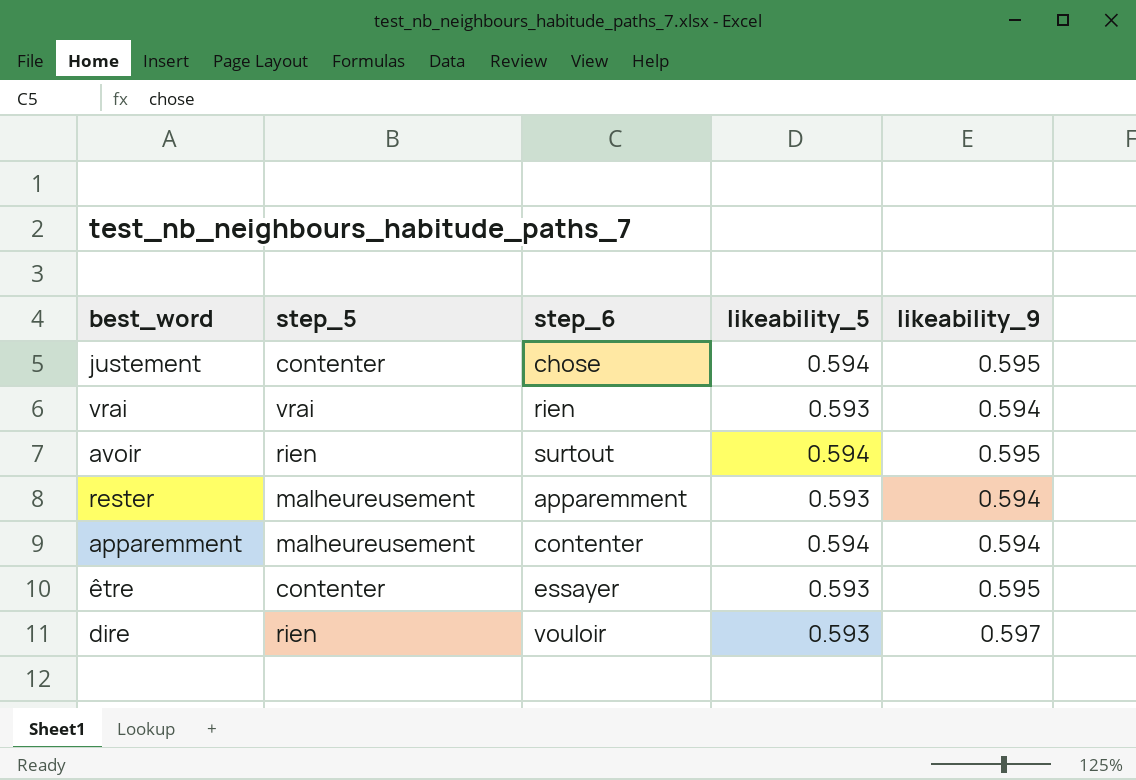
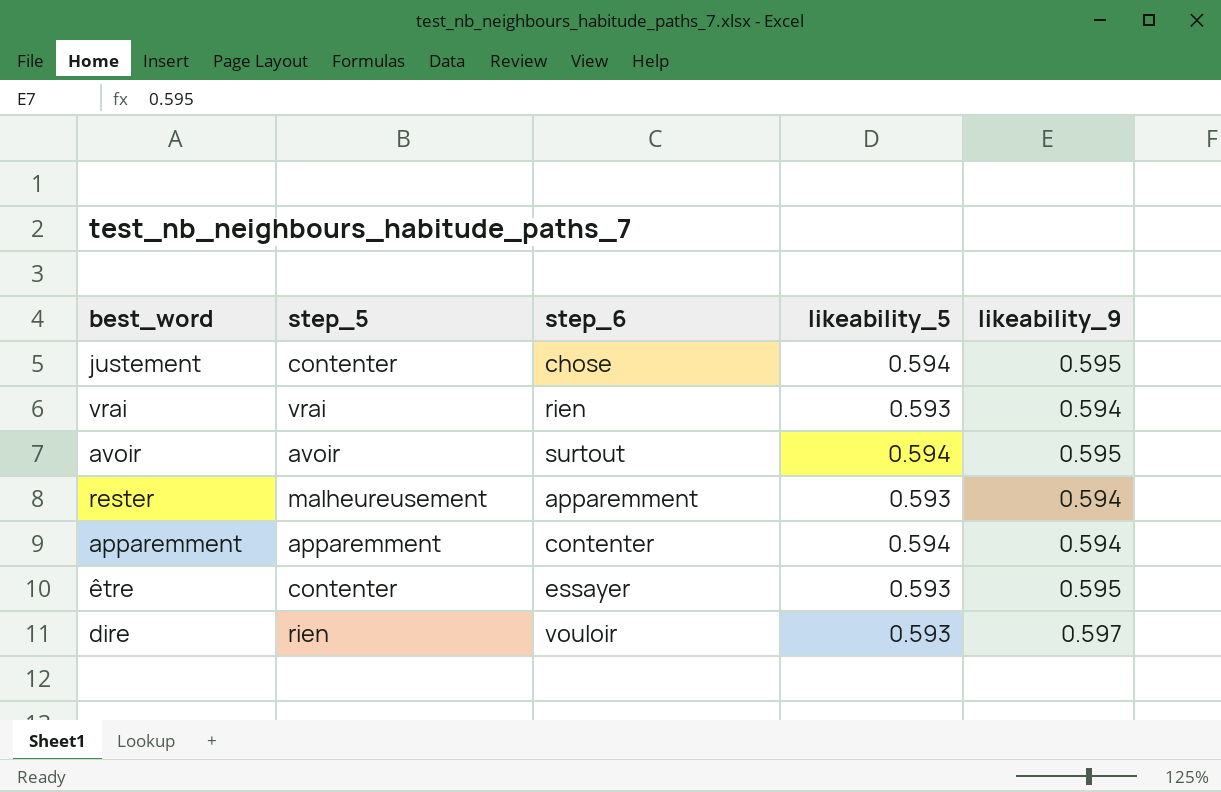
avoir | step_5: rien -> avoir
apparemment | step_5: malheureusement -> apparemment

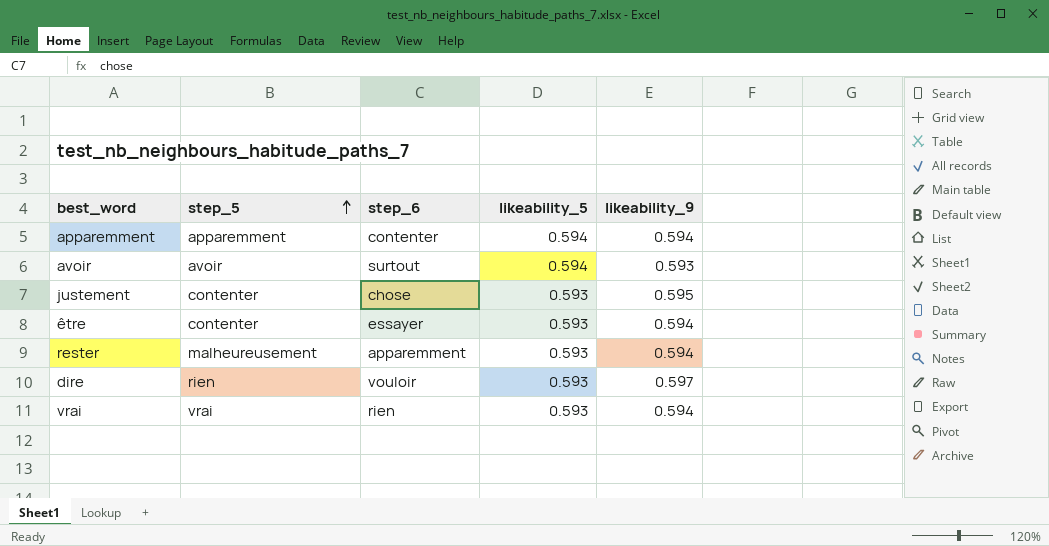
row order: none -> step_5 ascending
avoir | likeability_9: 0.595 -> 0.593
justement | likeability_5: 0.594 -> 0.593
être | likeability_9: 0.595 -> 0.594

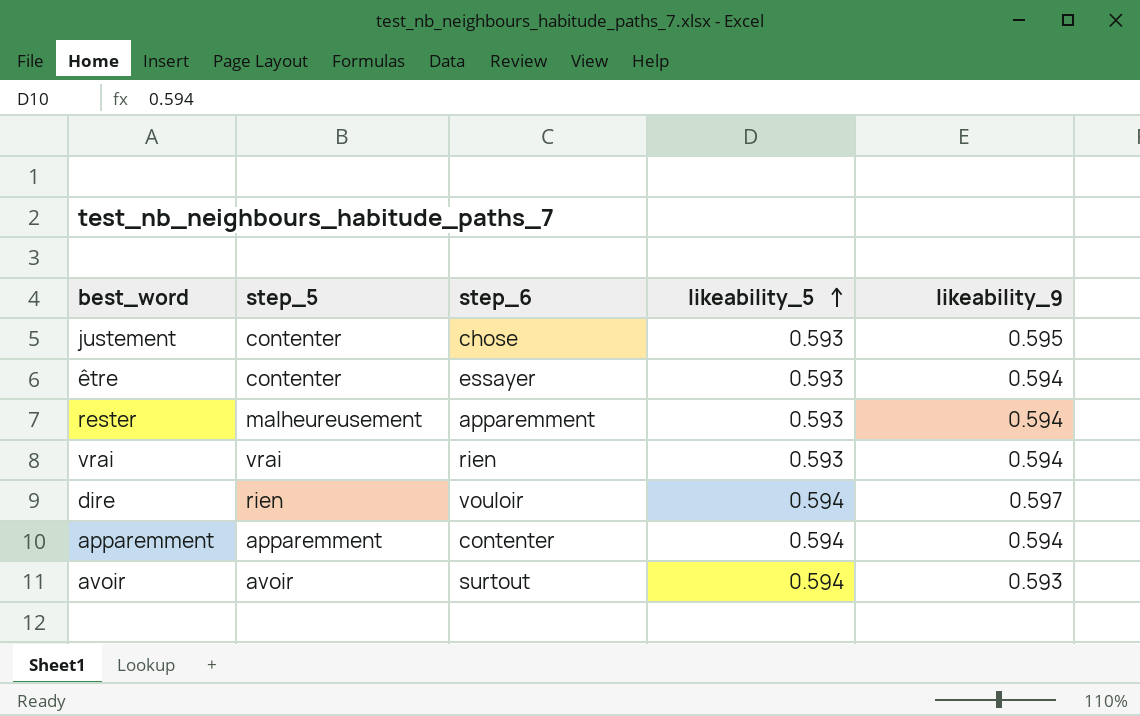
row order: step_5 ascending -> likeability_5 ascending
dire | likeability_5: 0.593 -> 0.594

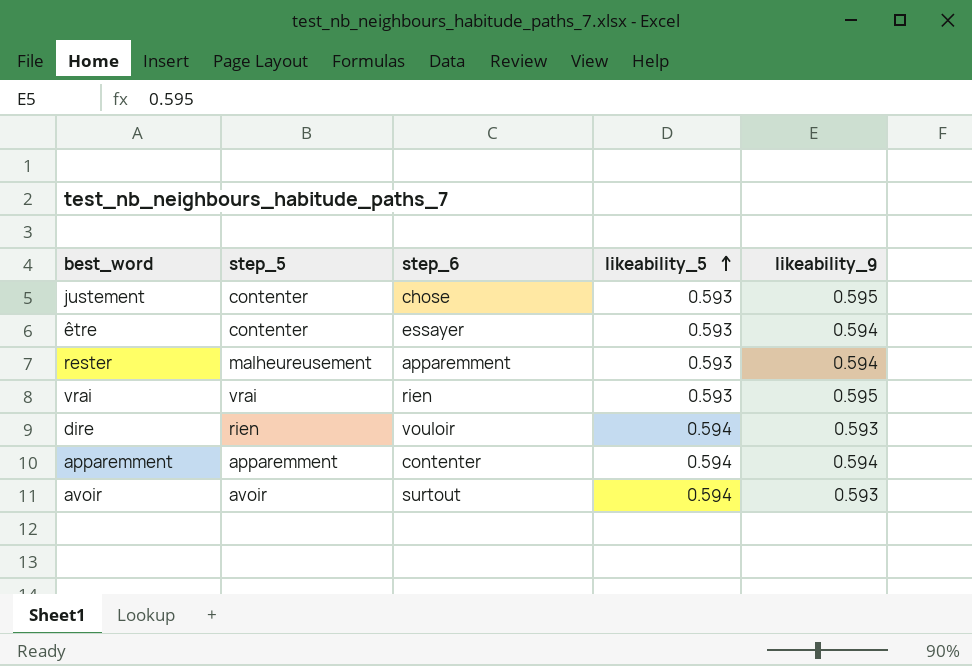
vrai | likeability_9: 0.594 -> 0.595
dire | likeability_9: 0.597 -> 0.593

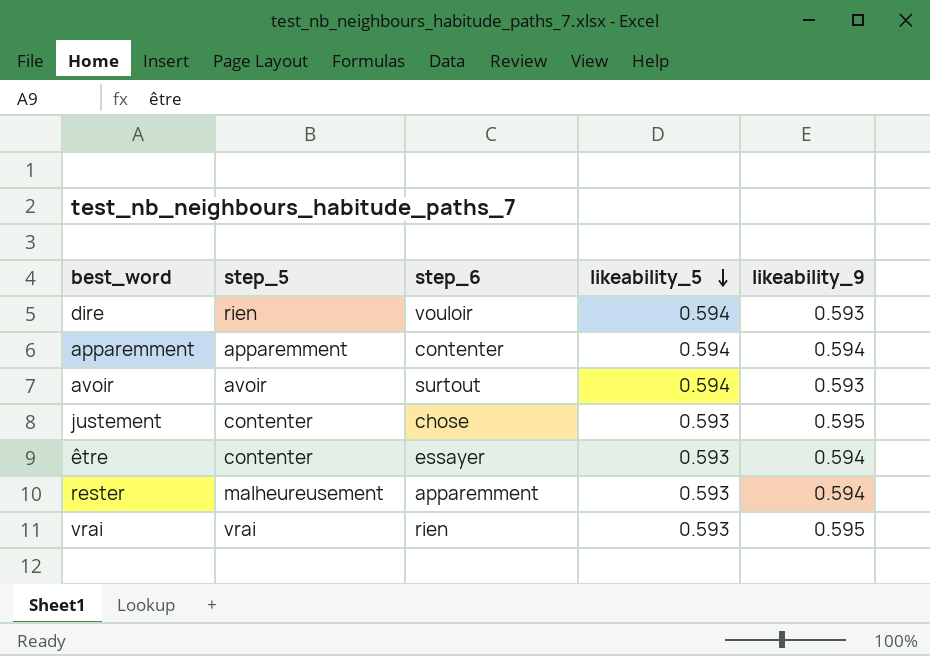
row order: likeability_5 ascending -> likeability_5 descending

